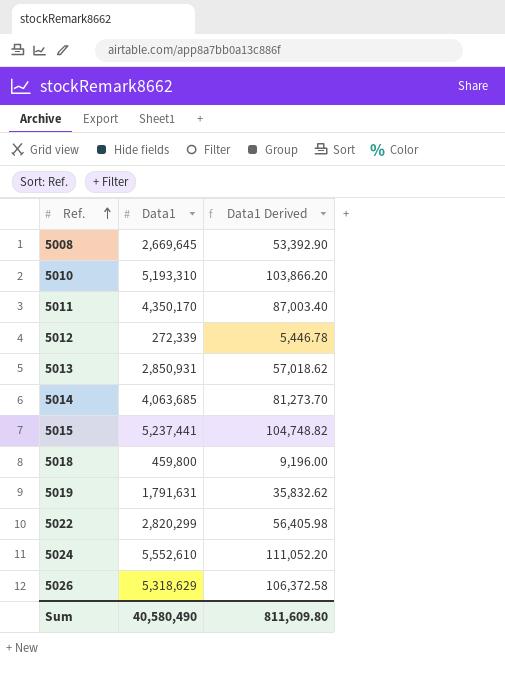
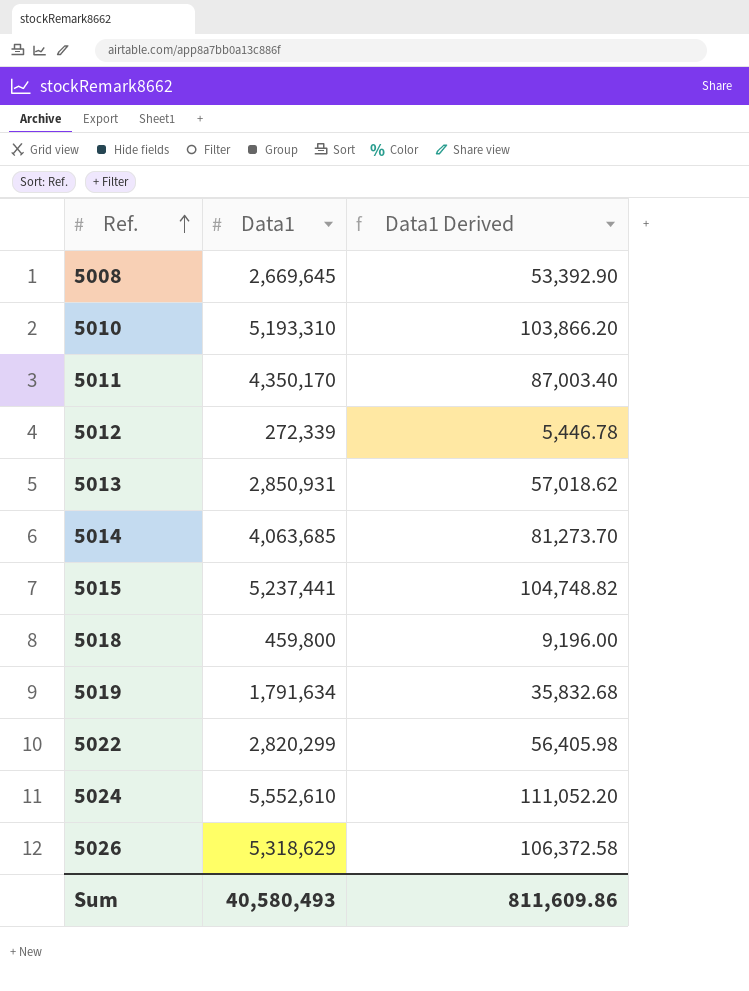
5019 | Data1: 1,791,631 -> 1,791,634
5019 | Data1 Derived: 35,832.62 -> 35,832.68
Sum | Data1: 40,580,490 -> 40,580,493
Sum | Data1 Derived: 811,609.80 -> 811,609.86

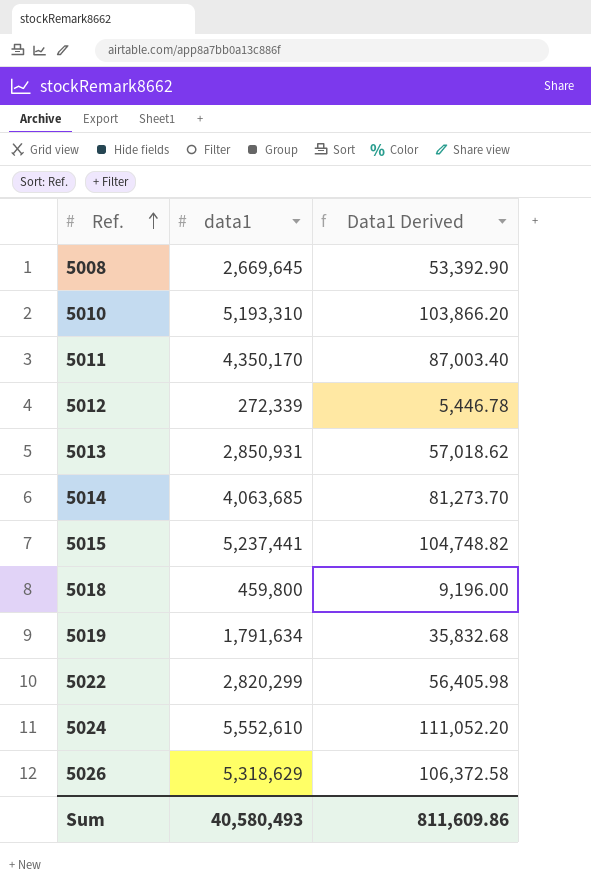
column name: Data1 -> data1

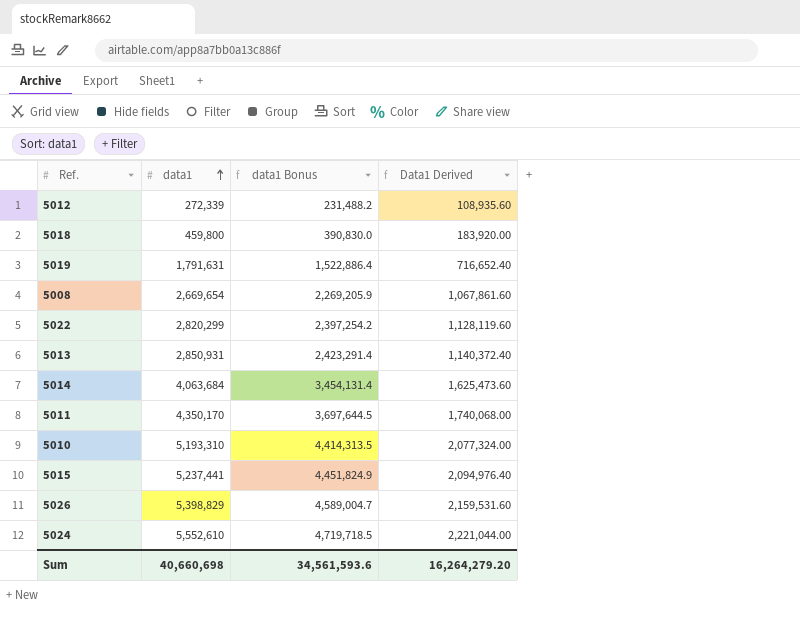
row order: Ref. ascending -> data1 ascending
column data1 Bonus | formula: none -> [data1] * 0.85
column Data1 Derived | formula: [data1] * 0.02 -> [data1] * 0.4
5019 | data1: 1,791,634 -> 1,791,631
5008 | data1: 2,669,645 -> 2,669,654
5014 | data1: 4,063,685 -> 4,063,684
5026 | data1: 5,318,629 -> 5,398,829
Sum | data1: 40,580,493 -> 40,660,698
Sum | Data1 Derived: 811,609.86 -> 16,264,279.20

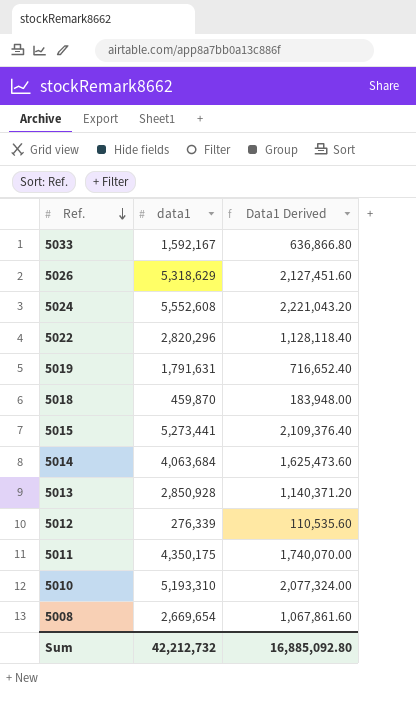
row order: data1 ascending -> Ref. descending
column data1 Bonus | formula: [data1] * 0.85 -> none
row 5033: none -> 1,592,167 | 636,866.80
5026 | data1: 5,398,829 -> 5,318,629
5026 | Data1 Derived: 2,159,531.60 -> 2,127,451.60
5024 | data1: 5,552,610 -> 5,552,608
5024 | Data1 Derived: 2,221,044.00 -> 2,221,043.20
5022 | data1: 2,820,299 -> 2,820,296
5022 | Data1 Derived: 1,128,119.60 -> 1,128,118.40
5018 | data1: 459,800 -> 459,870
5018 | Data1 Derived: 183,920.00 -> 183,948.00
5015 | data1: 5,237,441 -> 5,273,441
5015 | Data1 Derived: 2,094,976.40 -> 2,109,376.40
5013 | data1: 2,850,931 -> 2,850,928
5013 | Data1 Derived: 1,140,372.40 -> 1,140,371.20
5012 | data1: 272,339 -> 276,339
5012 | Data1 Derived: 108,935.60 -> 110,535.60
5011 | data1: 4,350,170 -> 4,350,175
5011 | Data1 Derived: 1,740,068.00 -> 1,740,070.00
Sum | data1: 40,660,698 -> 42,212,732
Sum | Data1 Derived: 16,264,279.20 -> 16,885,092.80

